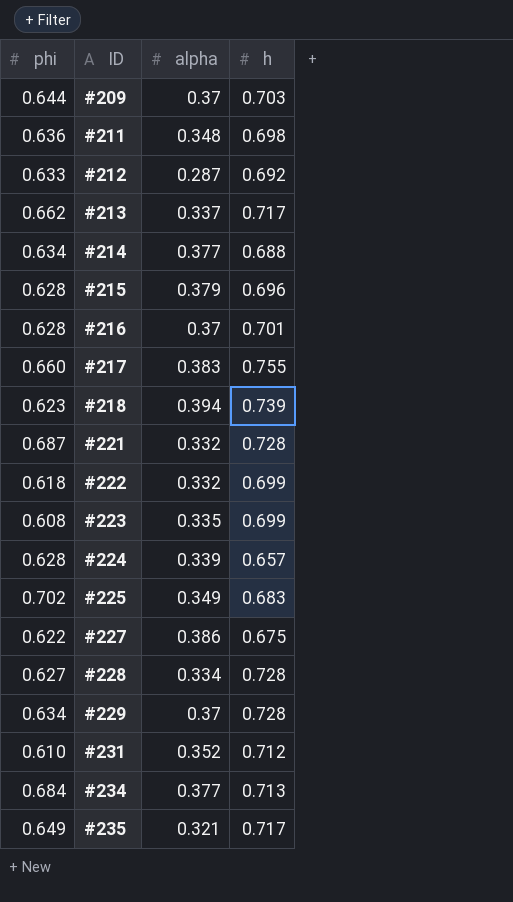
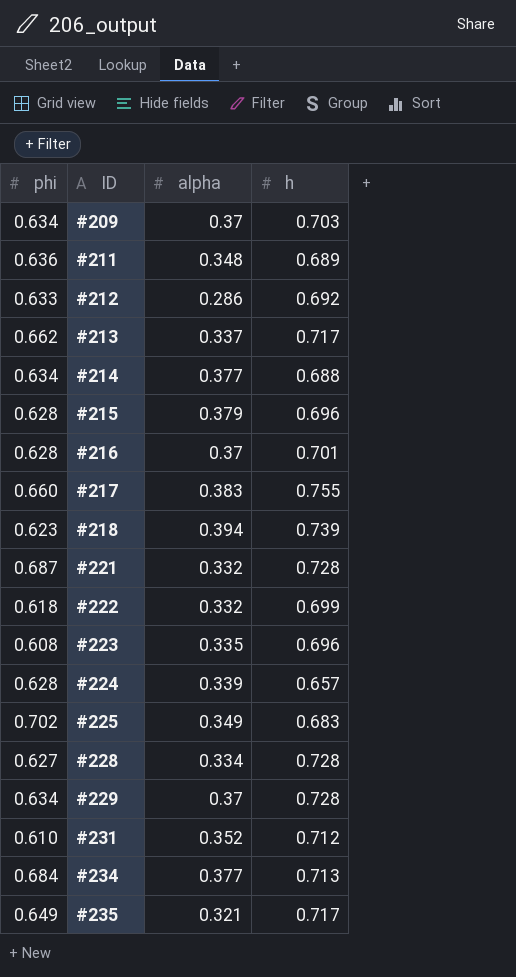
row #227: 0.622 | 0.386 | 0.675 -> none
#209 | phi: 0.644 -> 0.634
#211 | h: 0.698 -> 0.689
#212 | alpha: 0.287 -> 0.286
#223 | h: 0.699 -> 0.696

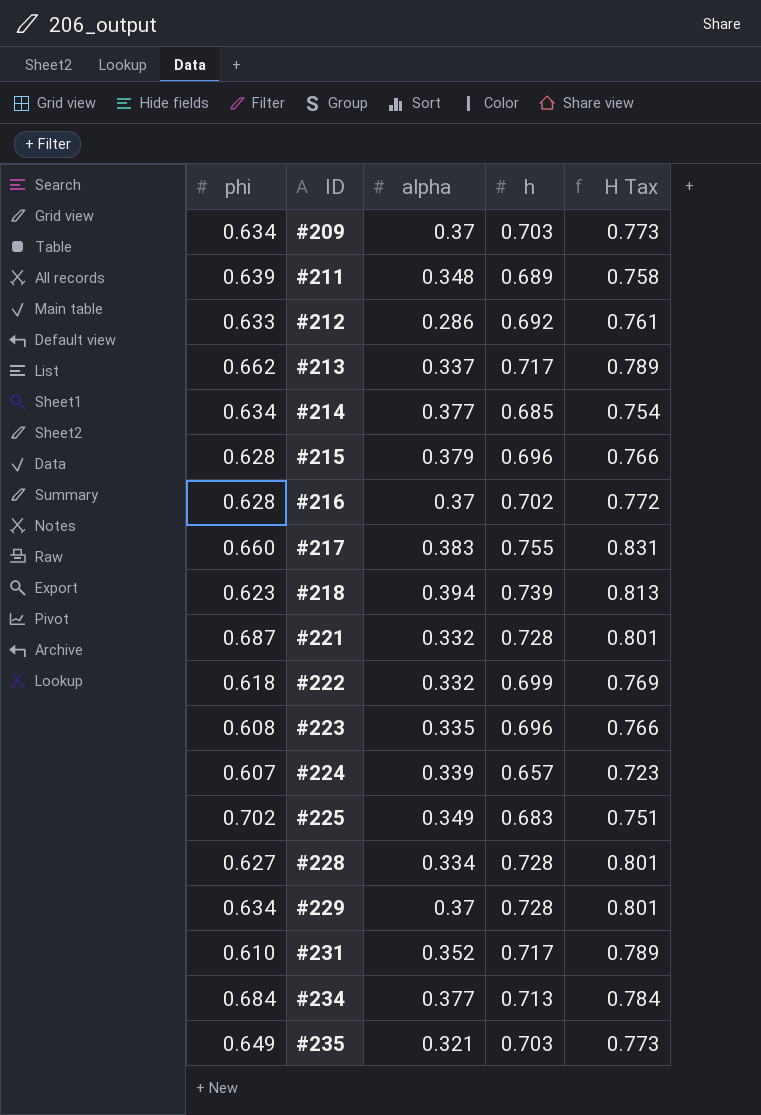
column H Tax | formula: none -> [h] * 1.1
#211 | phi: 0.636 -> 0.639
#214 | h: 0.688 -> 0.685
#216 | h: 0.701 -> 0.702
#224 | phi: 0.628 -> 0.607
#231 | h: 0.712 -> 0.717
#235 | h: 0.717 -> 0.703

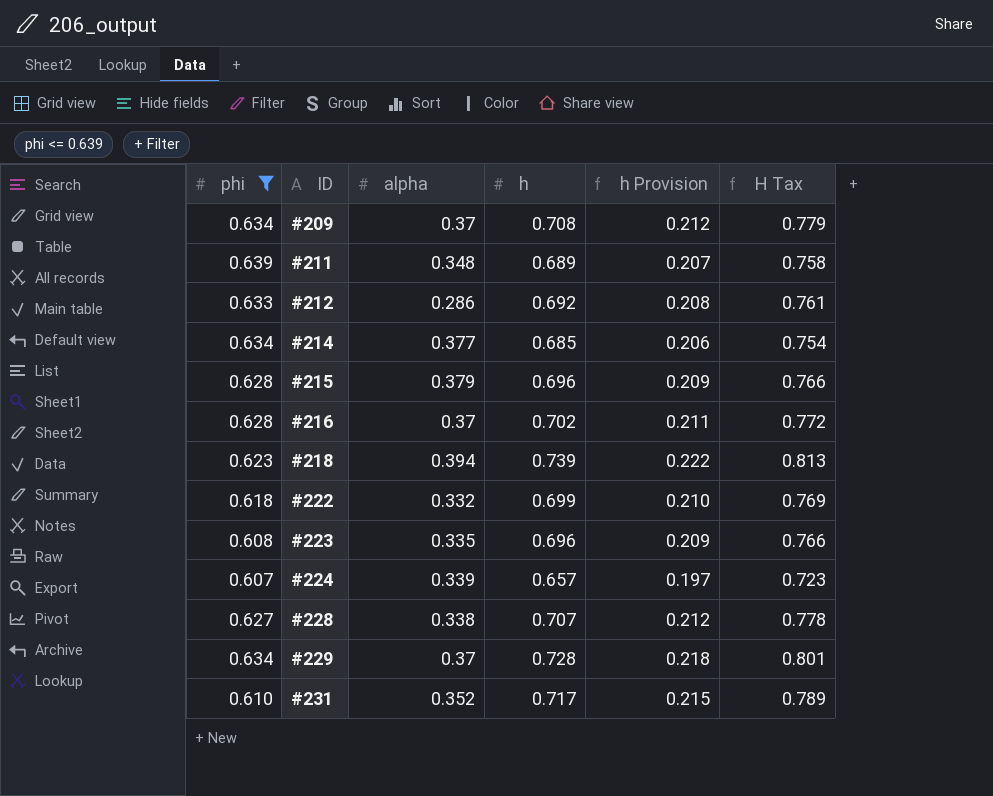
filter: none -> phi <= 0.639
column h Provision | formula: none -> [h] * 0.3
#209 | h: 0.703 -> 0.708
#209 | H Tax: 0.773 -> 0.779
#228 | alpha: 0.334 -> 0.338
#228 | h: 0.728 -> 0.707
#228 | H Tax: 0.801 -> 0.778

